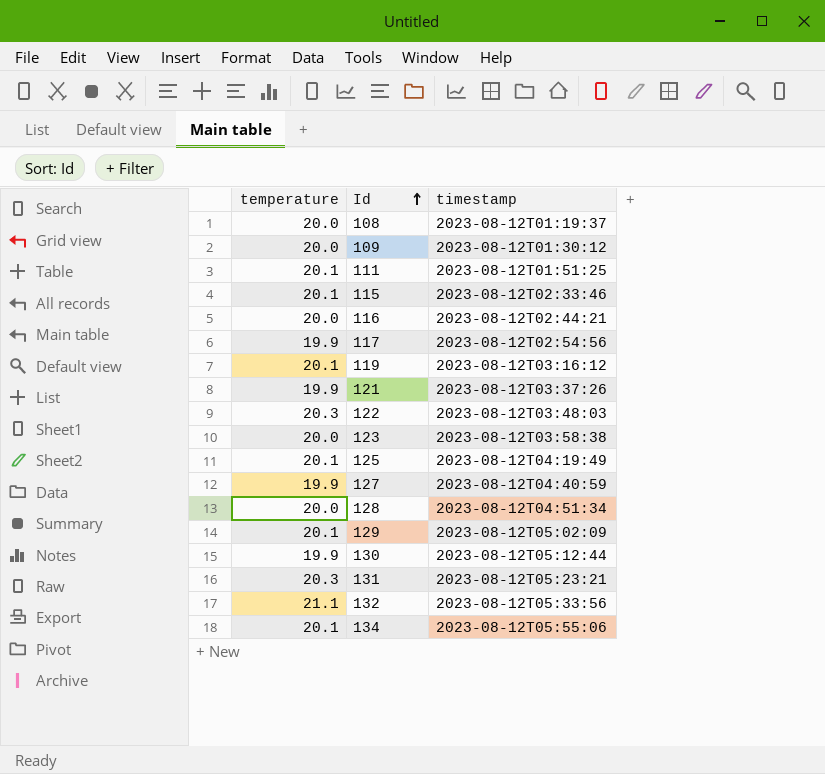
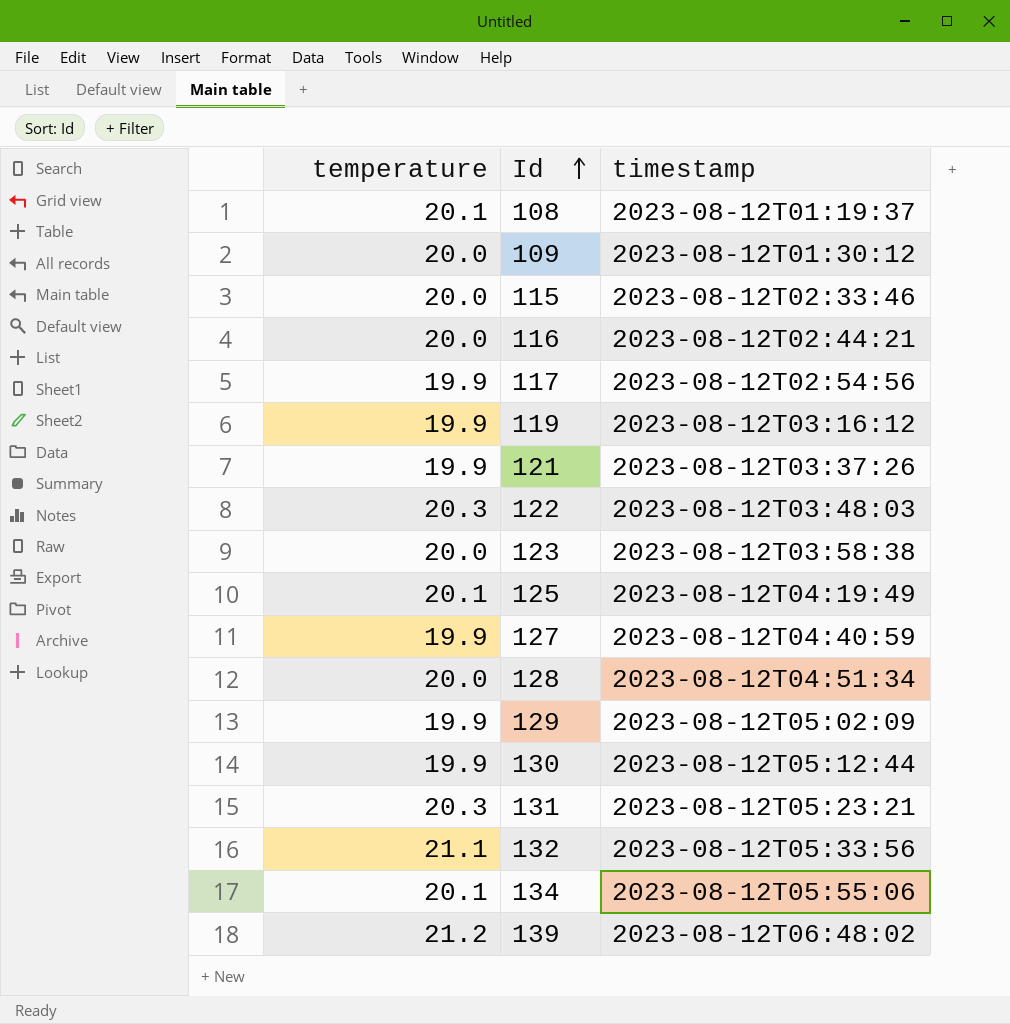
row 111: 20.1 | 2023-08-12T01:51:25 -> none
108 | temperature: 20.0 -> 20.1
115 | temperature: 20.1 -> 20.0
119 | temperature: 20.1 -> 19.9
129 | temperature: 20.1 -> 19.9
row 139: none -> 21.2 | 2023-08-12T06:48:02

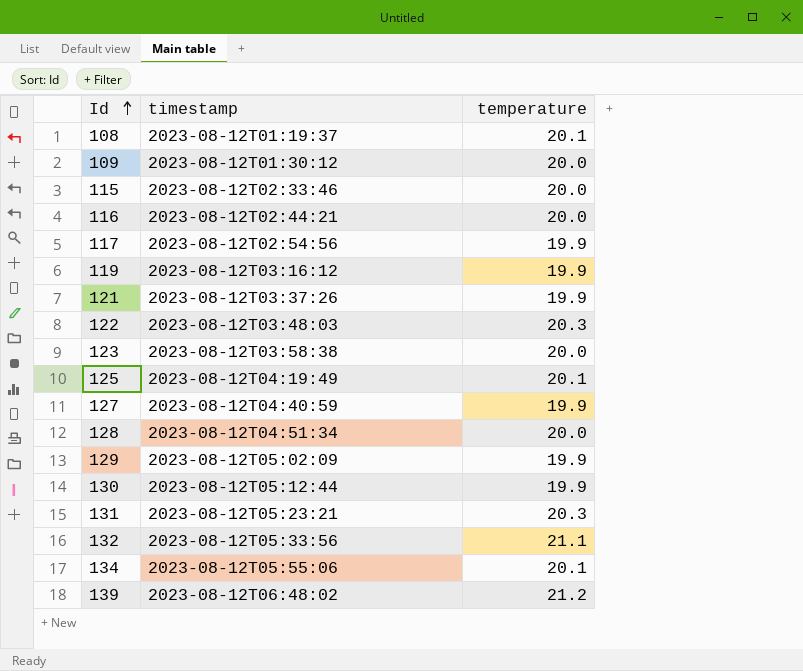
column temperature | position: 1 -> 3

